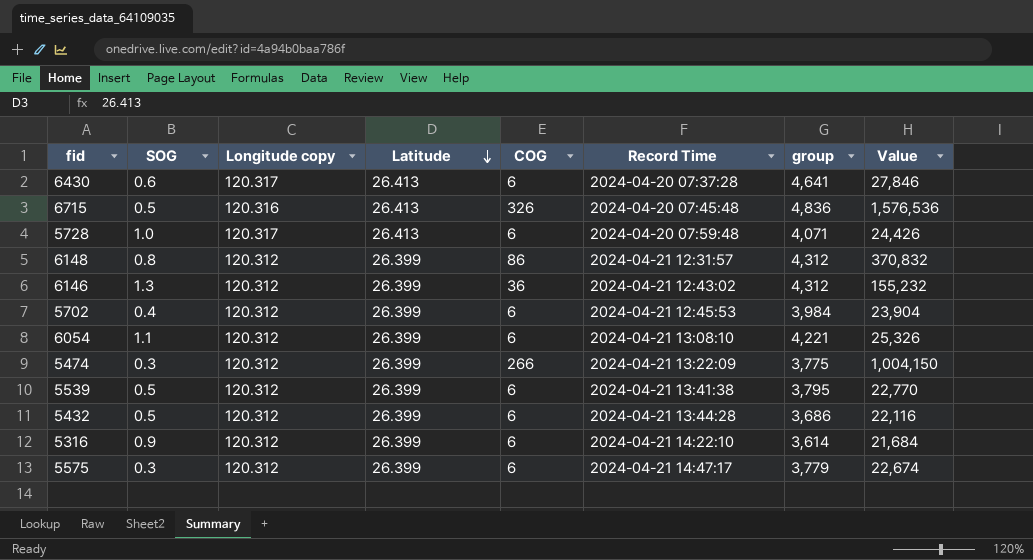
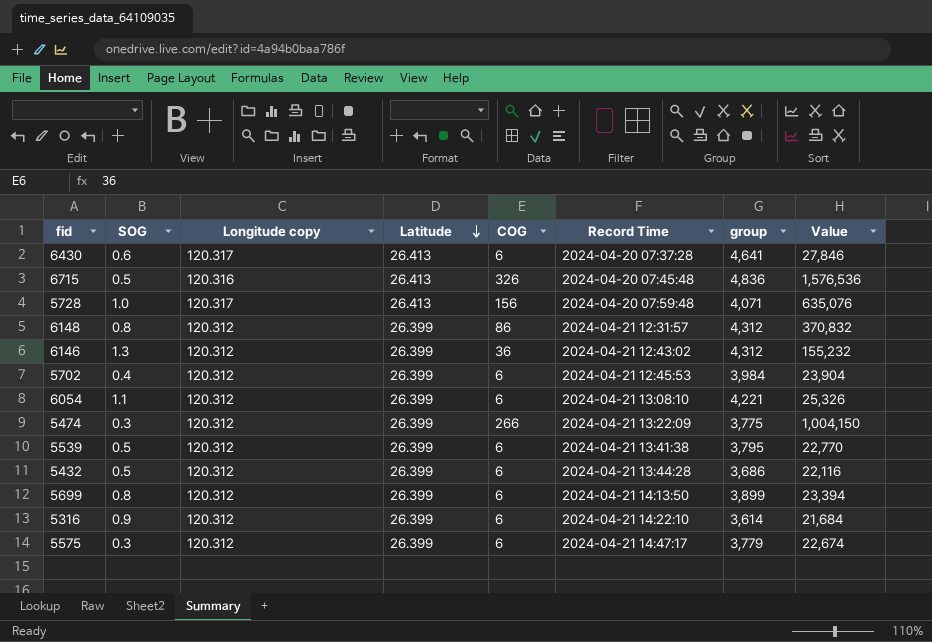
5728 | COG: 6 -> 156
5728 | Value: 24,426 -> 635,076
row 5699: none -> 0.8 | 120.312 | 26.399 | 6 | 2024-04-21 14:13:50 | 3,899 | 23,394

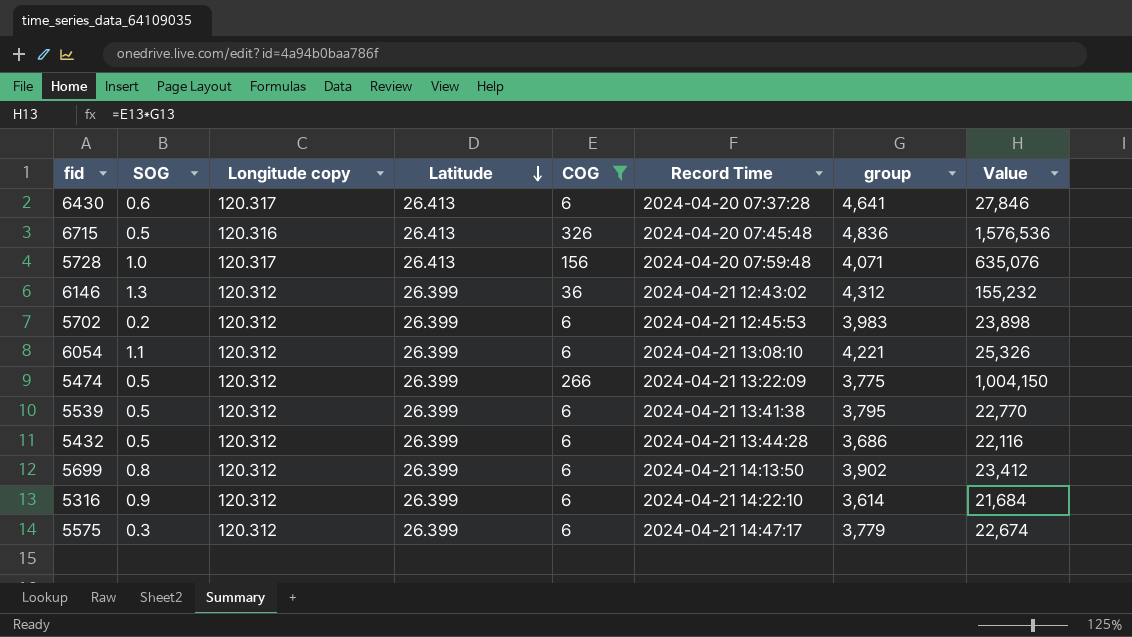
filter: none -> COG != 86
5702 | SOG: 0.4 -> 0.2
5702 | group: 3,984 -> 3,983
5702 | Value: 23,904 -> 23,898
5474 | SOG: 0.3 -> 0.5
5699 | group: 3,899 -> 3,902
5699 | Value: 23,394 -> 23,412

